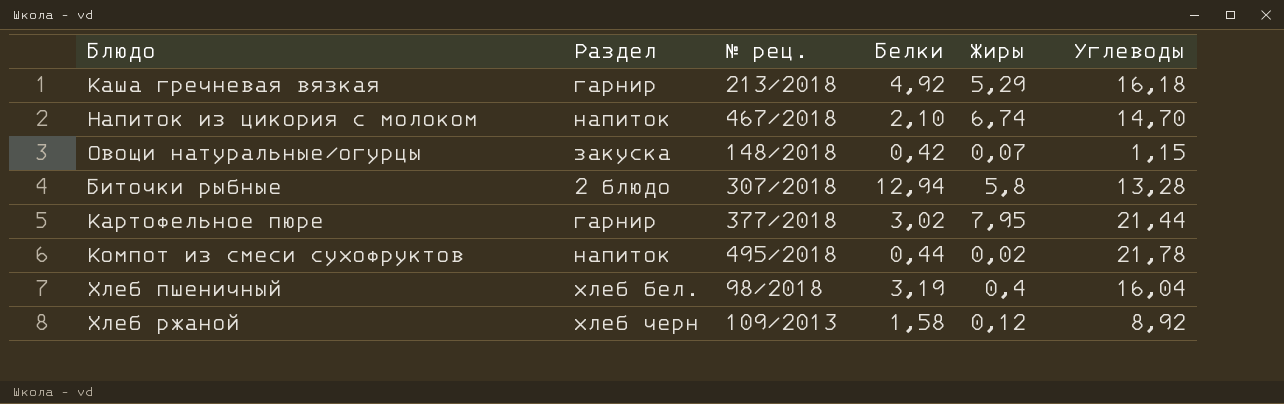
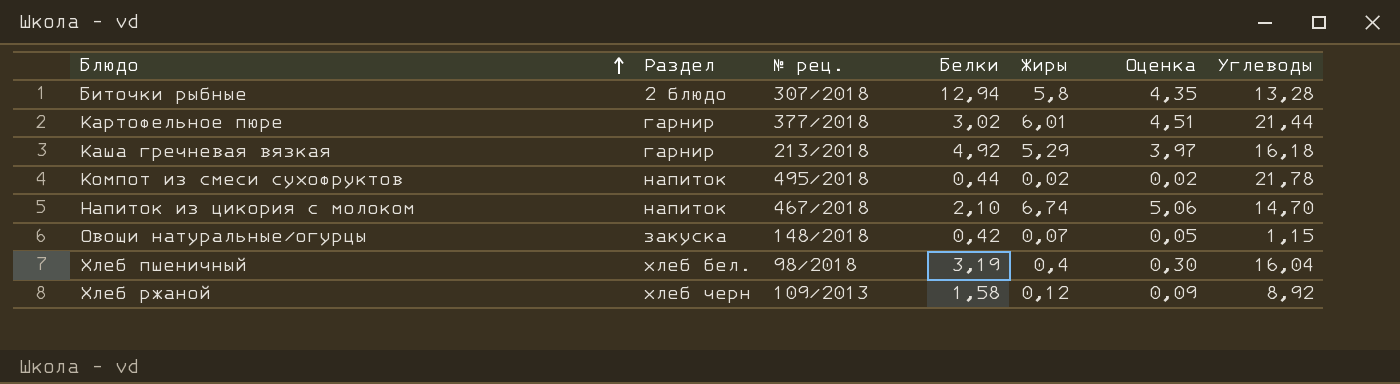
row order: none -> Блюдо ascending
column Оценка | formula: none -> [Жиры] * 0,75
Картофельное пюре | Жиры: 7,95 -> 6,01

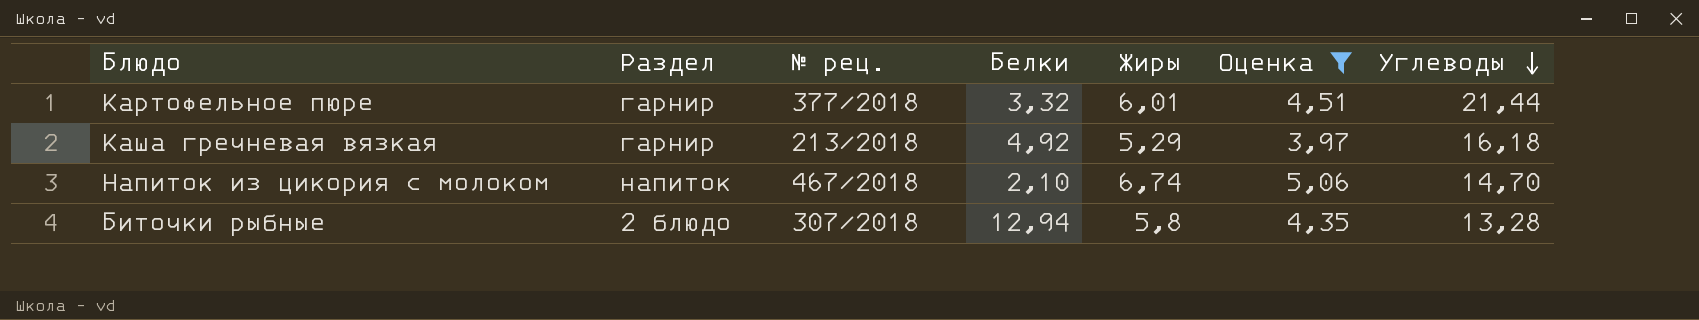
filter: none -> Оценка >= 3,97
row order: Блюдо ascending -> Углеводы descending
Картофельное пюре | Белки: 3,02 -> 3,32

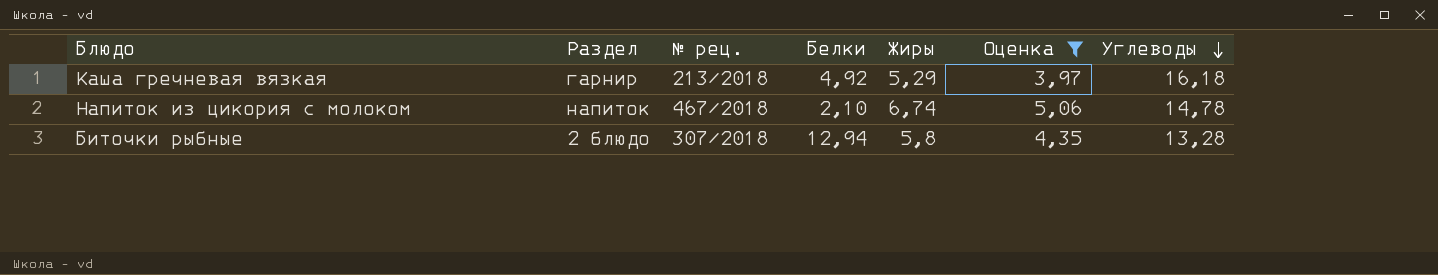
row Картофельное пюре: гарнир | 377/2018 | 3,32 | 6,01 | 4,51 | 21,44 -> none
Напиток из цикория с молоком | Углеводы: 14,70 -> 14,78

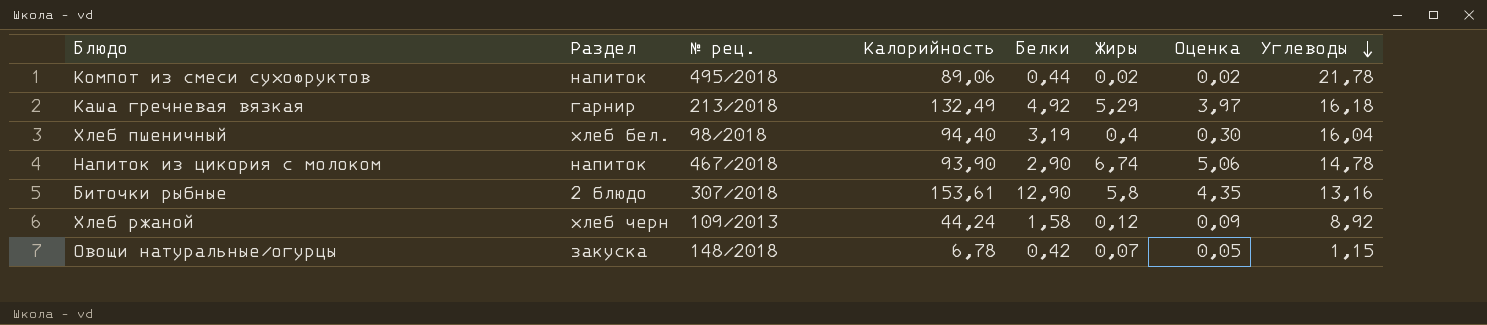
filter: Оценка >= 3,97 -> none
column Калорийность | position: none -> 4
Напиток из цикория с молоком | Белки: 2,10 -> 2,90
Биточки рыбные | Белки: 12,94 -> 12,90
Биточки рыбные | Углеводы: 13,28 -> 13,16

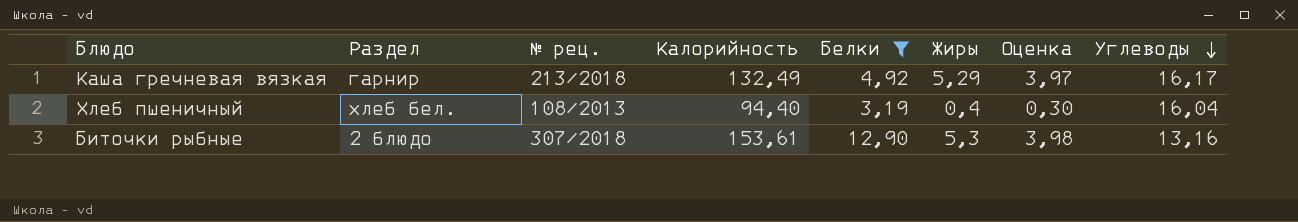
filter: none -> Белки >= 3,19
Каша гречневая вязкая | Углеводы: 16,18 -> 16,17
Хлеб пшеничный | № рец.: 98/2018 -> 108/2013
Биточки рыбные | Жиры: 5,8 -> 5,3
Биточки рыбные | Оценка: 4,35 -> 3,98

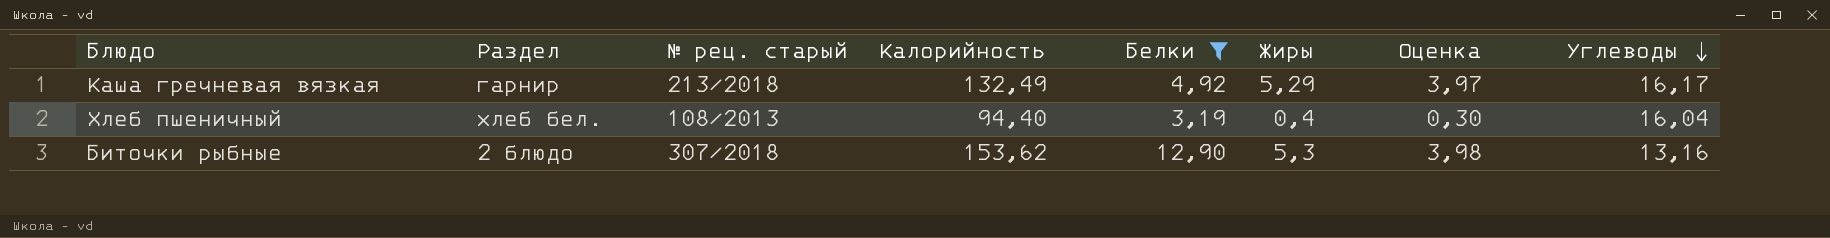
column name: № рец. -> № рец. старый
Биточки рыбные | Калорийность: 153,61 -> 153,62

